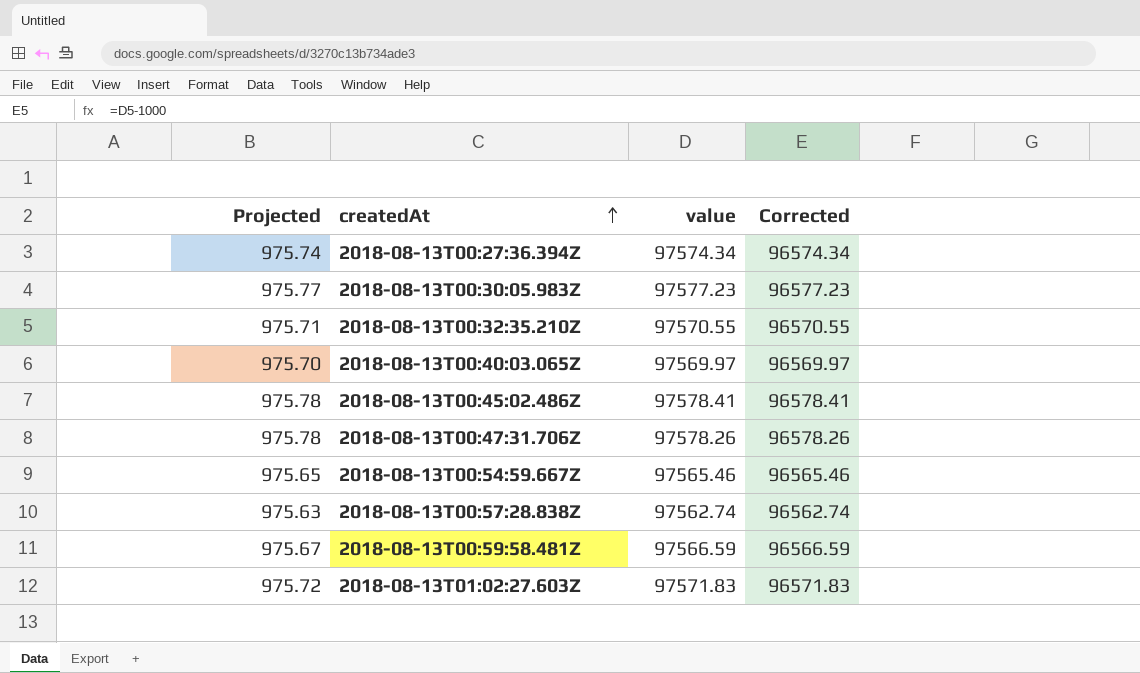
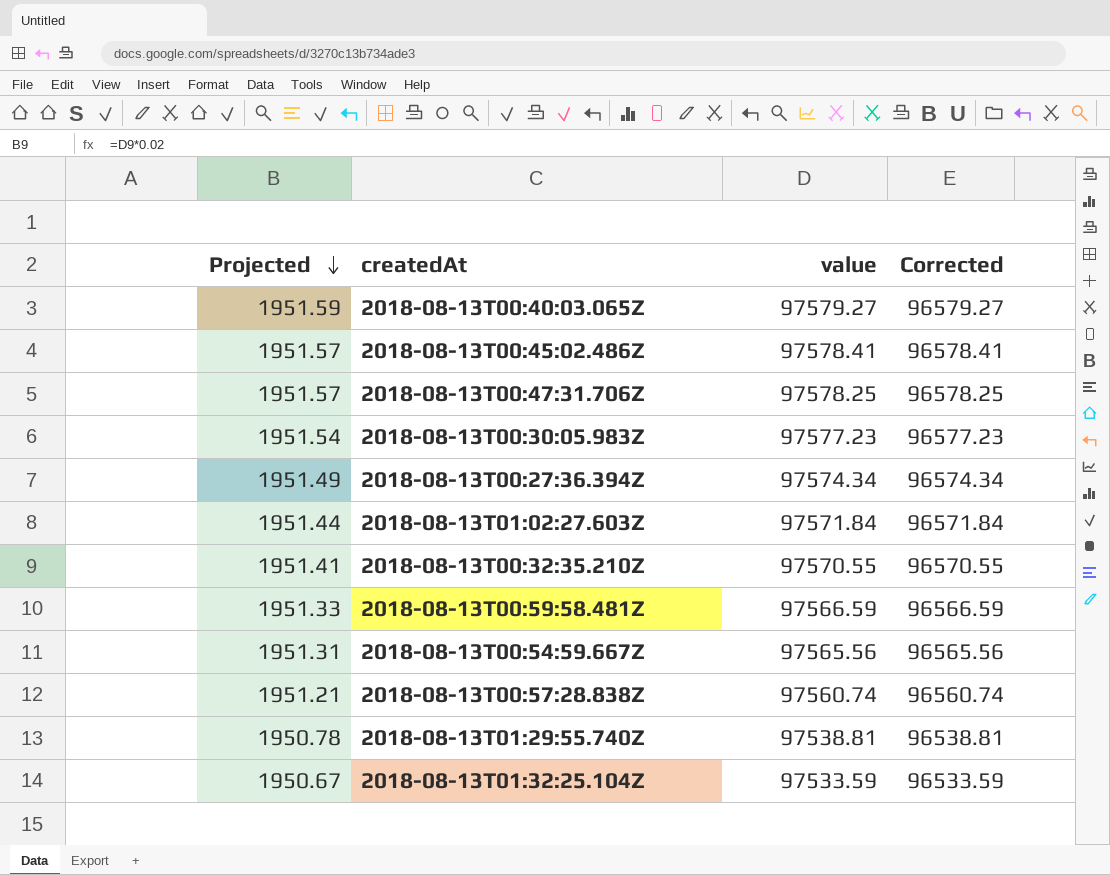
row order: createdAt ascending -> Projected descending
column Projected | formula: [value] * 0.01 -> [value] * 0.02
2018-08-13T00:40:03.065Z | value: 97569.97 -> 97579.27
2018-08-13T00:40:03.065Z | Corrected: 96569.97 -> 96579.27
2018-08-13T00:47:31.706Z | value: 97578.26 -> 97578.25
2018-08-13T00:47:31.706Z | Corrected: 96578.26 -> 96578.25
2018-08-13T01:02:27.603Z | value: 97571.83 -> 97571.84
2018-08-13T01:02:27.603Z | Corrected: 96571.83 -> 96571.84
2018-08-13T00:54:59.667Z | value: 97565.46 -> 97565.56
2018-08-13T00:54:59.667Z | Corrected: 96565.46 -> 96565.56
2018-08-13T00:57:28.838Z | value: 97562.74 -> 97560.74
2018-08-13T00:57:28.838Z | Corrected: 96562.74 -> 96560.74
row 2018-08-13T01:29:55.740Z: none -> 1950.78 | 97538.81 | 96538.81
row 2018-08-13T01:32:25.104Z: none -> 1950.67 | 97533.59 | 96533.59

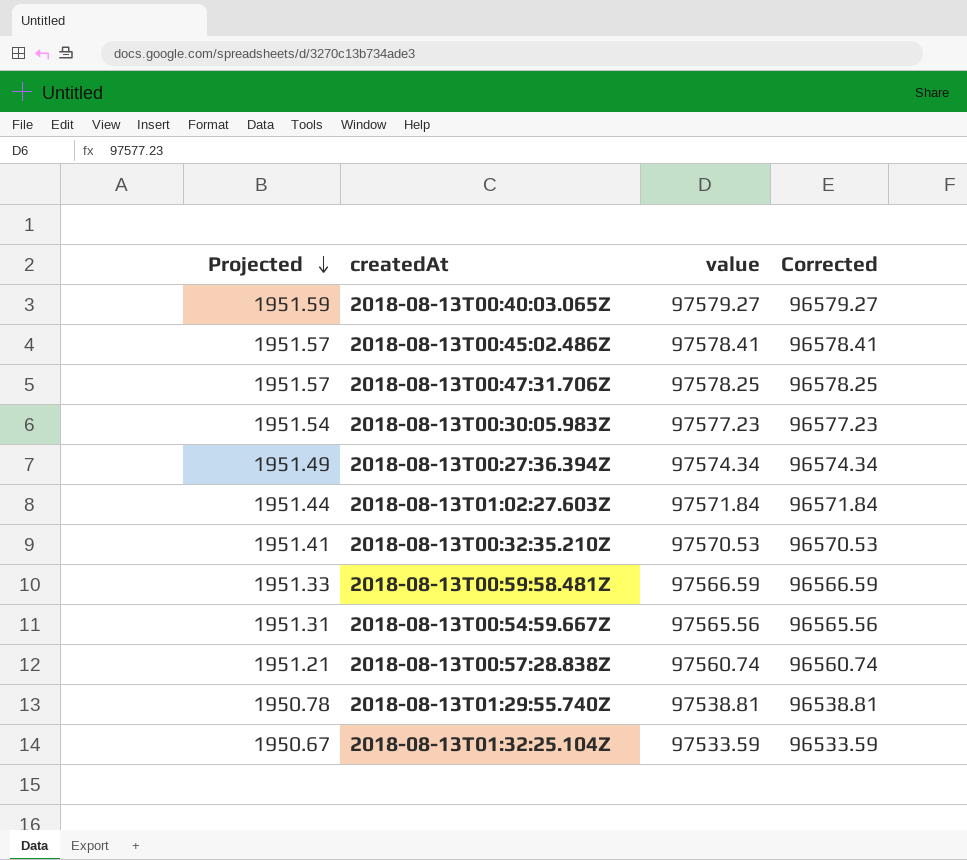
2018-08-13T00:32:35.210Z | value: 97570.55 -> 97570.53
2018-08-13T00:32:35.210Z | Corrected: 96570.55 -> 96570.53

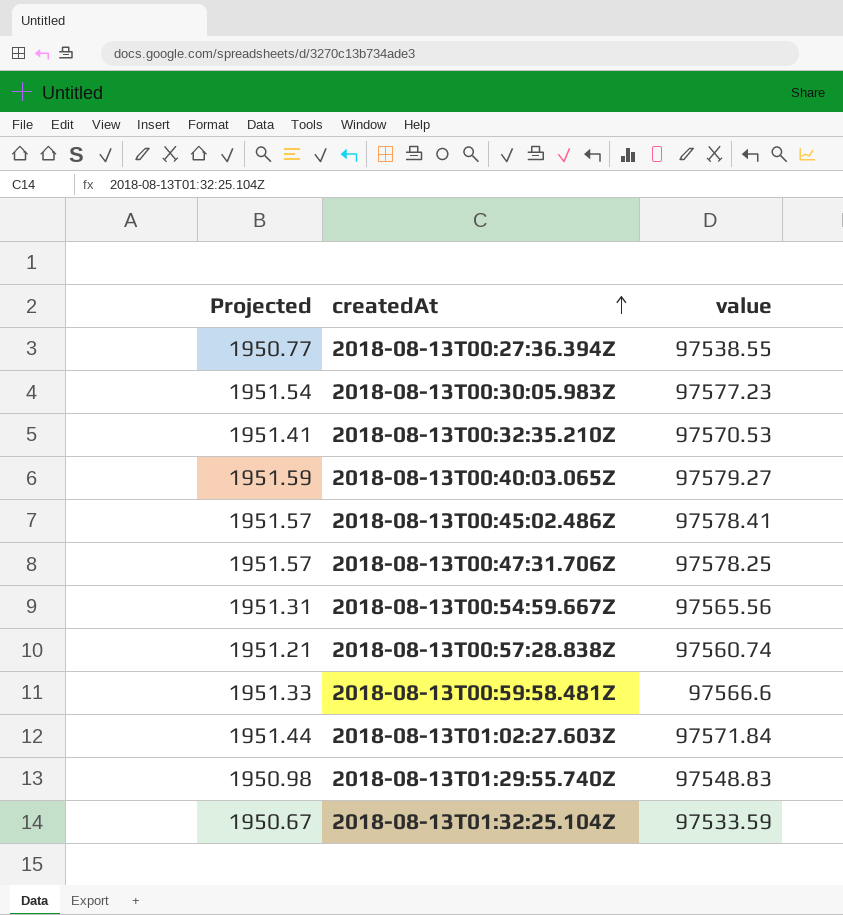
row order: Projected descending -> createdAt ascending
column Corrected | formula: [value] - 1000 -> none
2018-08-13T00:27:36.394Z | Projected: 1951.49 -> 1950.77
2018-08-13T00:27:36.394Z | value: 97574.34 -> 97538.55
2018-08-13T00:59:58.481Z | value: 97566.59 -> 97566.6
2018-08-13T01:29:55.740Z | Projected: 1950.78 -> 1950.98
2018-08-13T01:29:55.740Z | value: 97538.81 -> 97548.83

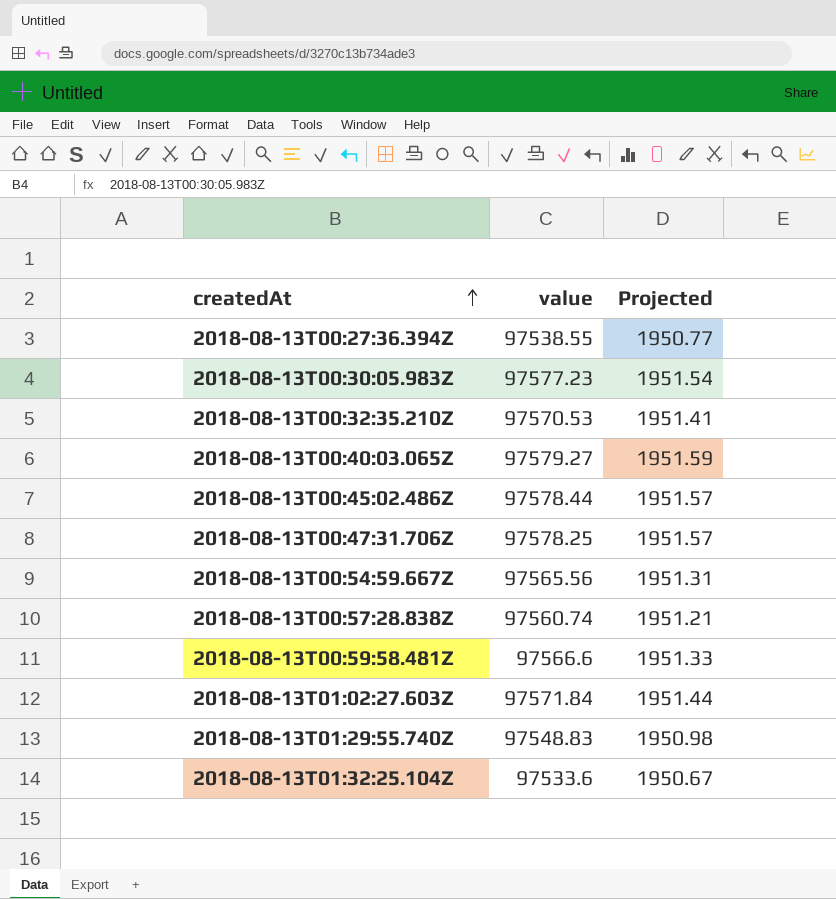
column Projected | position: 1 -> 3
2018-08-13T00:45:02.486Z | value: 97578.41 -> 97578.44
2018-08-13T01:32:25.104Z | value: 97533.59 -> 97533.6

